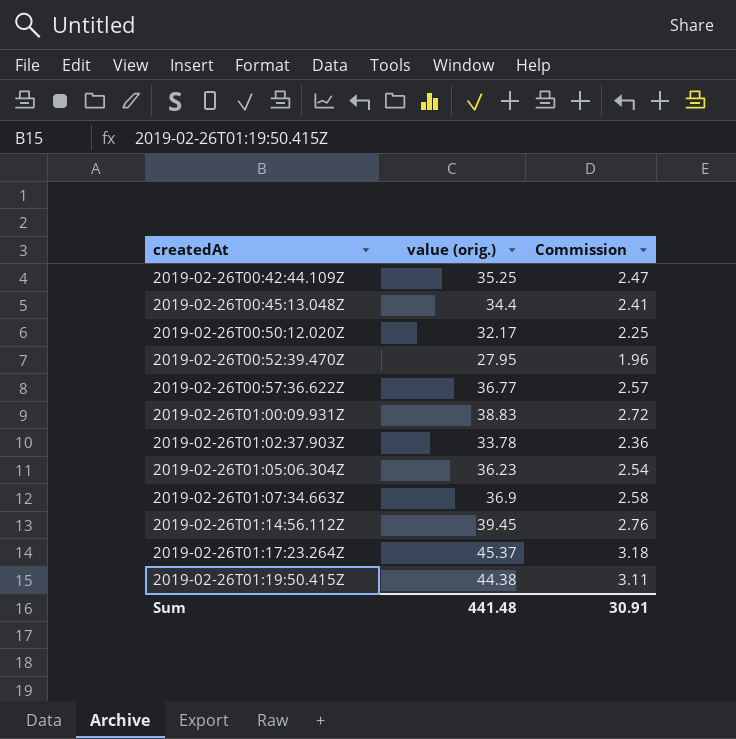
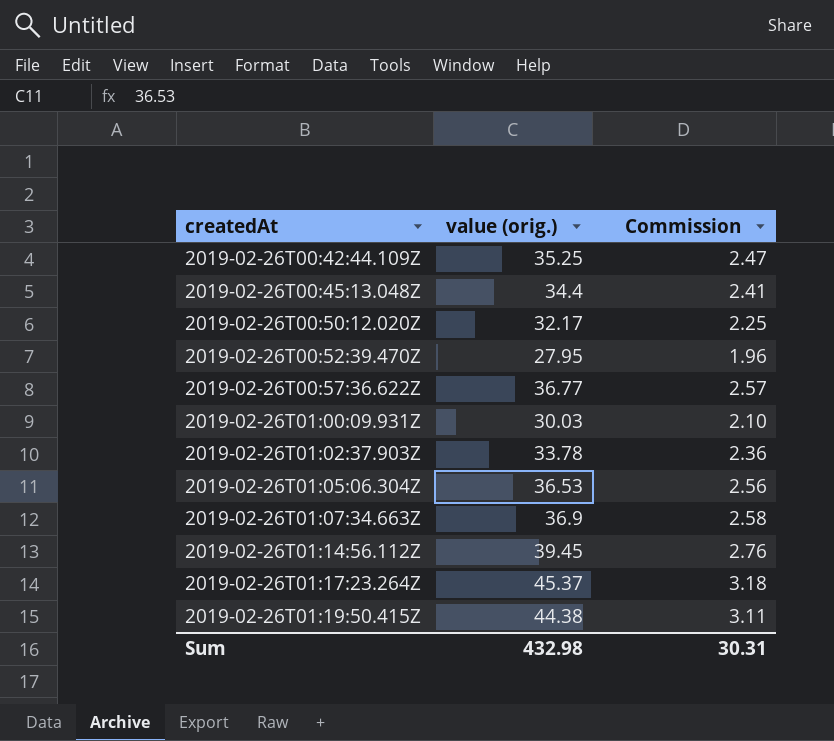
2019-02-26T01:00:09.931Z | value (orig.): 38.83 -> 30.03
2019-02-26T01:00:09.931Z | Commission: 2.72 -> 2.10
2019-02-26T01:05:06.304Z | value (orig.): 36.23 -> 36.53
2019-02-26T01:05:06.304Z | Commission: 2.54 -> 2.56
Sum | value (orig.): 441.48 -> 432.98
Sum | Commission: 30.91 -> 30.31

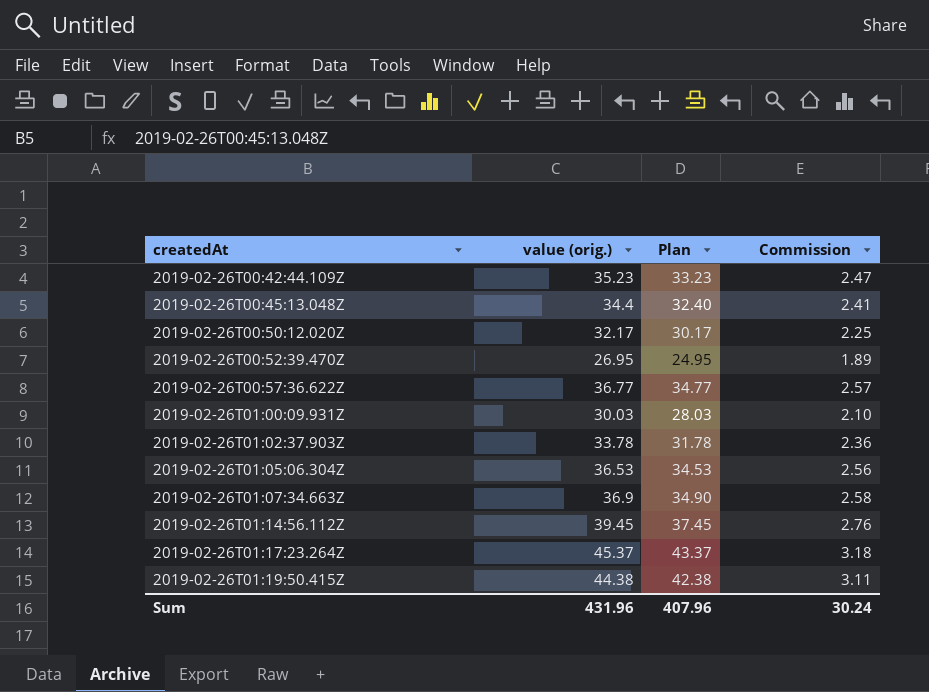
column Plan | formula: none -> [value (orig.)] - 2
2019-02-26T00:42:44.109Z | value (orig.): 35.25 -> 35.23
2019-02-26T00:52:39.470Z | value (orig.): 27.95 -> 26.95
2019-02-26T00:52:39.470Z | Commission: 1.96 -> 1.89
Sum | value (orig.): 432.98 -> 431.96
Sum | Commission: 30.31 -> 30.24

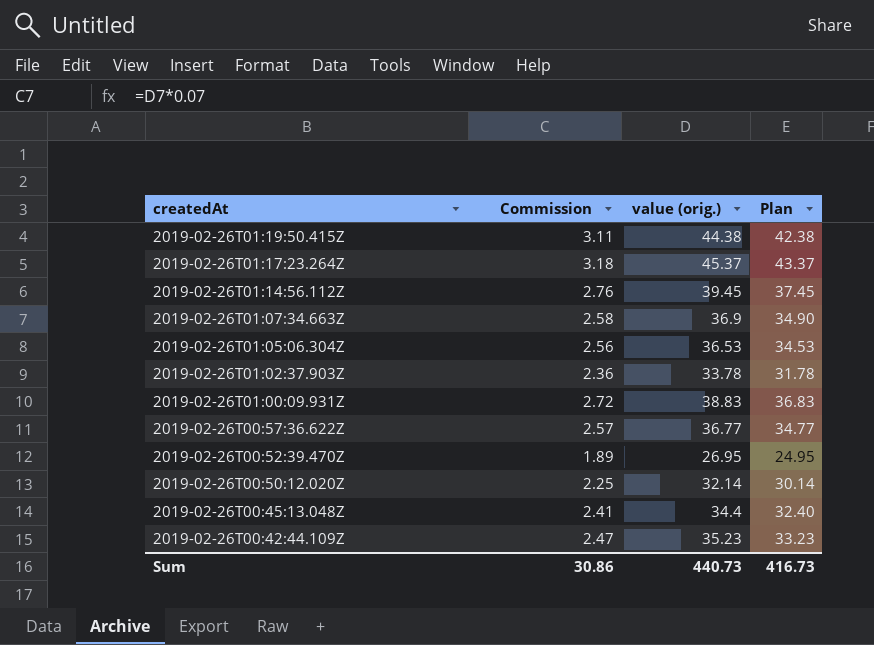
row order: createdAt ascending -> createdAt descending
column Commission | position: 4 -> 2
2019-02-26T01:00:09.931Z | Commission: 2.10 -> 2.72
2019-02-26T01:00:09.931Z | value (orig.): 30.03 -> 38.83
2019-02-26T01:00:09.931Z | Plan: 28.03 -> 36.83
2019-02-26T00:50:12.020Z | value (orig.): 32.17 -> 32.14
2019-02-26T00:50:12.020Z | Plan: 30.17 -> 30.14
Sum | Commission: 30.24 -> 30.86
Sum | value (orig.): 431.96 -> 440.73
Sum | Plan: 407.96 -> 416.73

